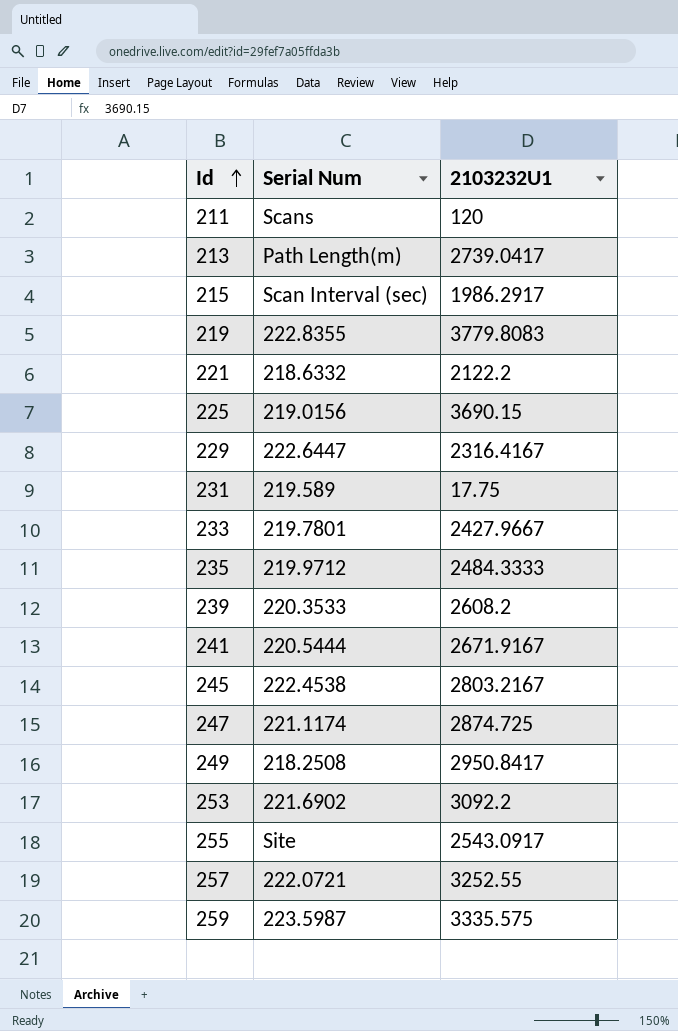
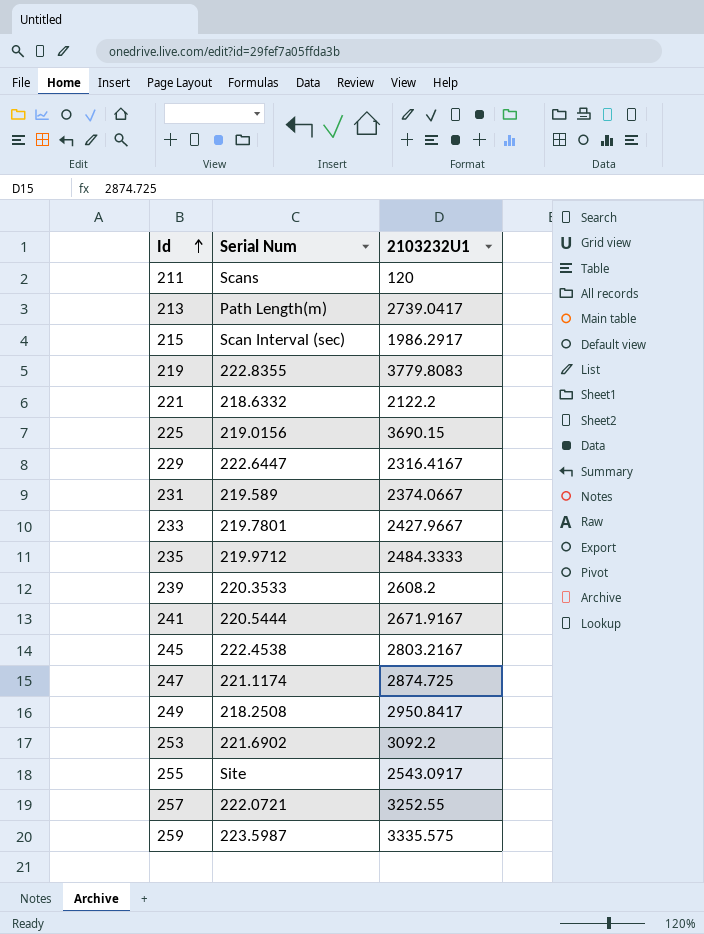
231 | 2103232U1: 17.75 -> 2374.0667

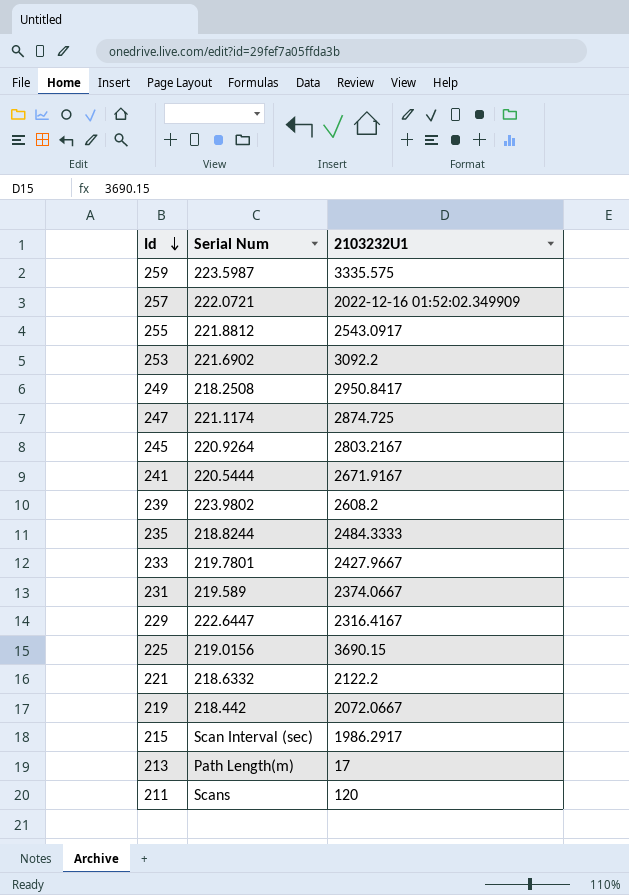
row order: Id ascending -> Id descending
257 | 2103232U1: 3252.55 -> 2022-12-16 01:52:02.349909
255 | Serial Num: Site -> 221.8812
245 | Serial Num: 222.4538 -> 220.9264
239 | Serial Num: 220.3533 -> 223.9802
235 | Serial Num: 219.9712 -> 218.8244
219 | Serial Num: 222.8355 -> 218.442
219 | 2103232U1: 3779.8083 -> 2072.0667
213 | 2103232U1: 2739.0417 -> 17

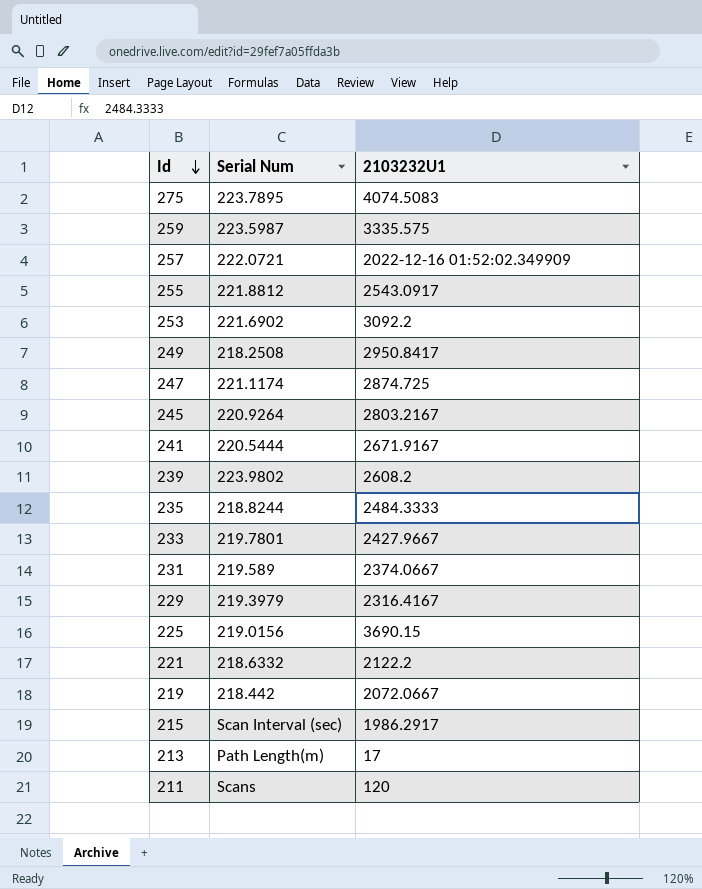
row 275: none -> 223.7895 | 4074.5083
229 | Serial Num: 222.6447 -> 219.3979

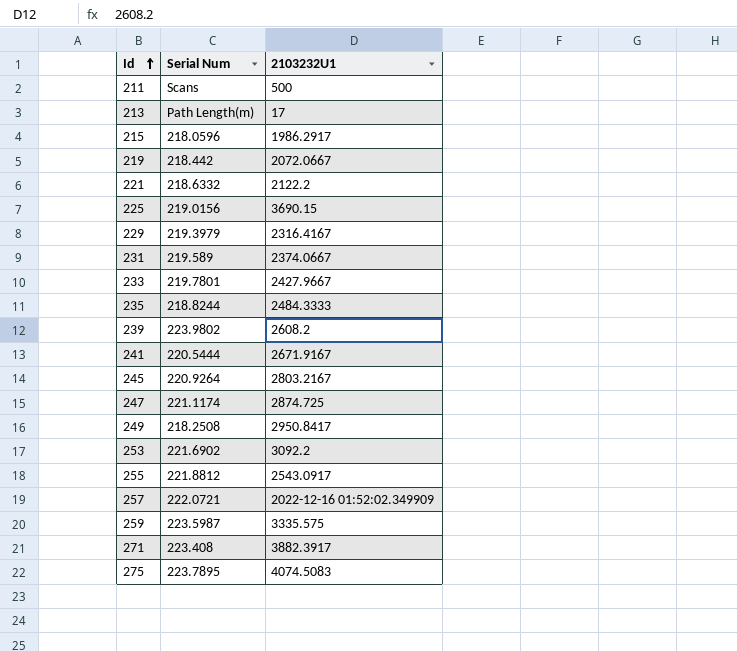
row order: Id descending -> Id ascending
211 | 2103232U1: 120 -> 500
215 | Serial Num: Scan Interval (sec) -> 218.0596
row 271: none -> 223.408 | 3882.3917

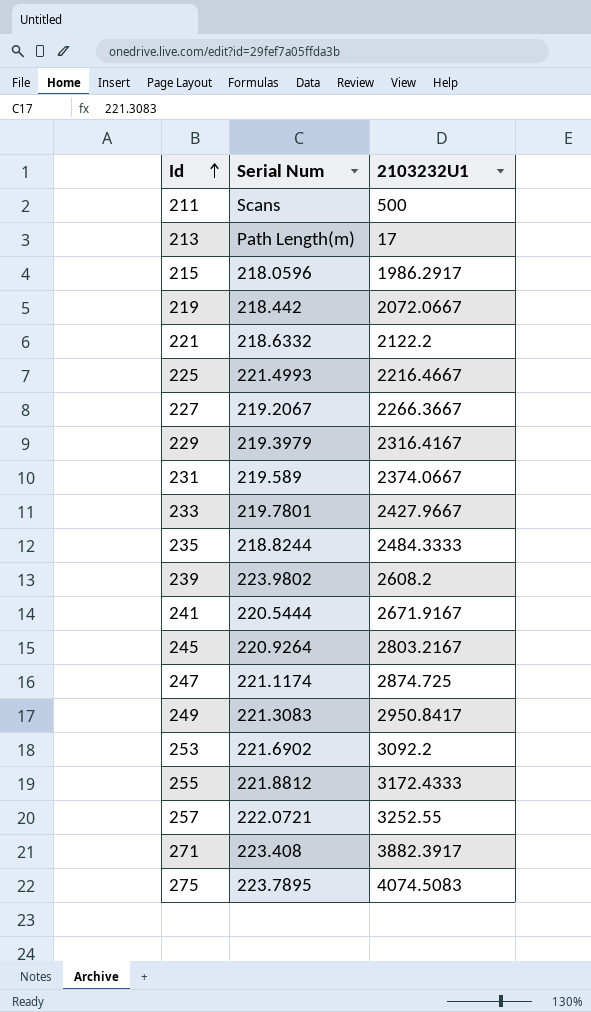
row 259: 223.5987 | 3335.575 -> none
225 | Serial Num: 219.0156 -> 221.4993
225 | 2103232U1: 3690.15 -> 2216.4667
row 227: none -> 219.2067 | 2266.3667
249 | Serial Num: 218.2508 -> 221.3083
255 | 2103232U1: 2543.0917 -> 3172.4333
257 | 2103232U1: 2022-12-16 01:52:02.349909 -> 3252.55

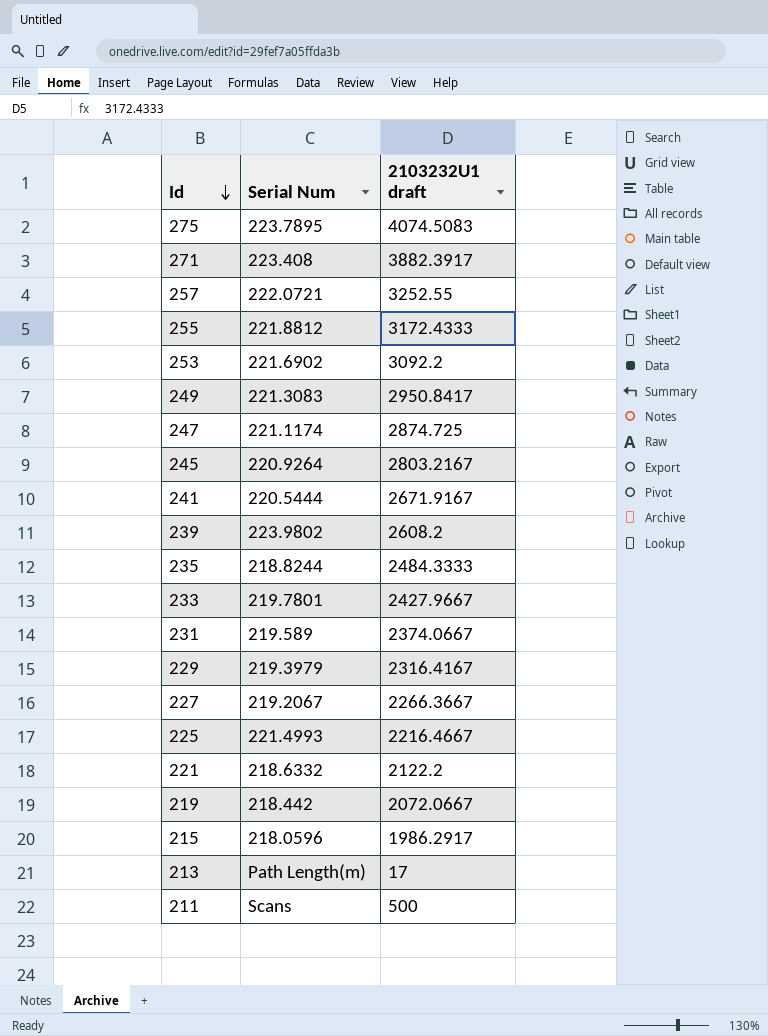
row order: Id ascending -> Id descending
column name: 2103232U1 -> 2103232U1 draft

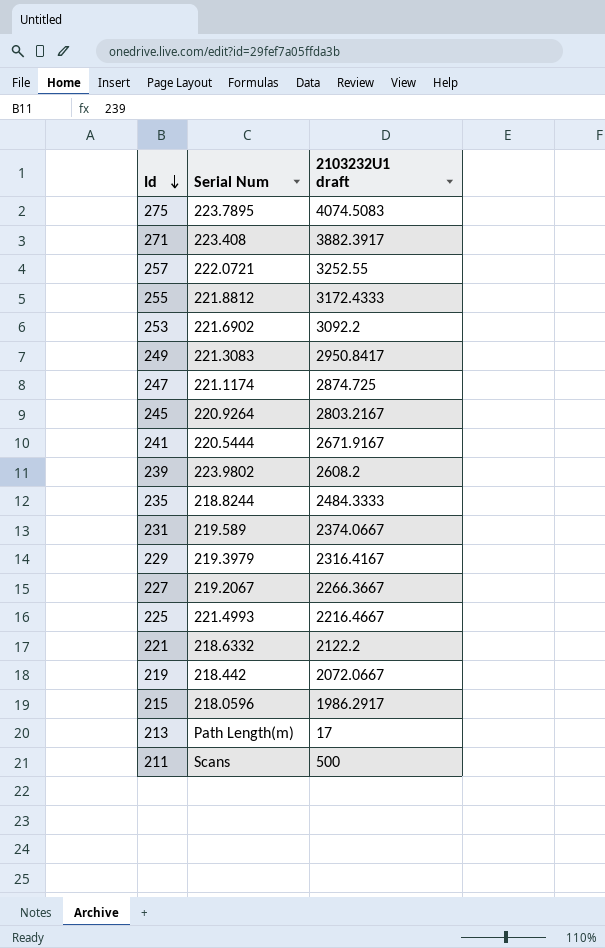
row 233: 219.7801 | 2427.9667 -> none

